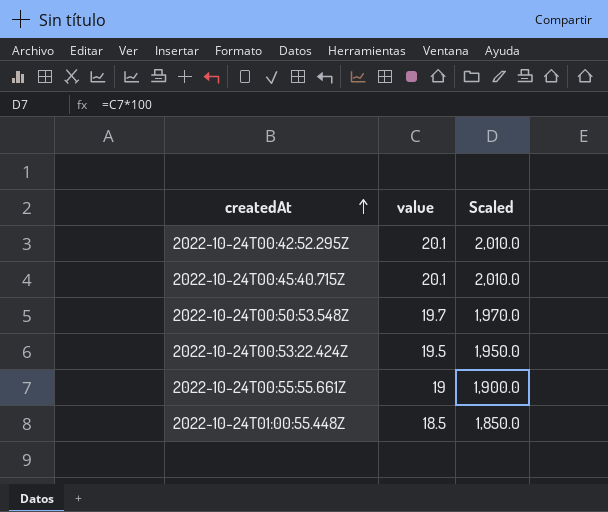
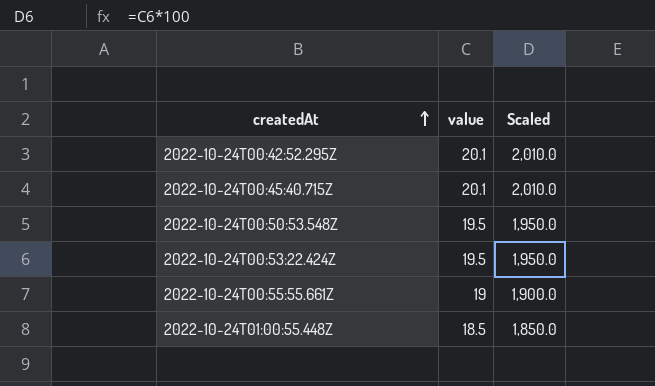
2022-10-24T00:50:53.548Z | value: 19.7 -> 19.5
2022-10-24T00:50:53.548Z | Scaled: 1,970.0 -> 1,950.0

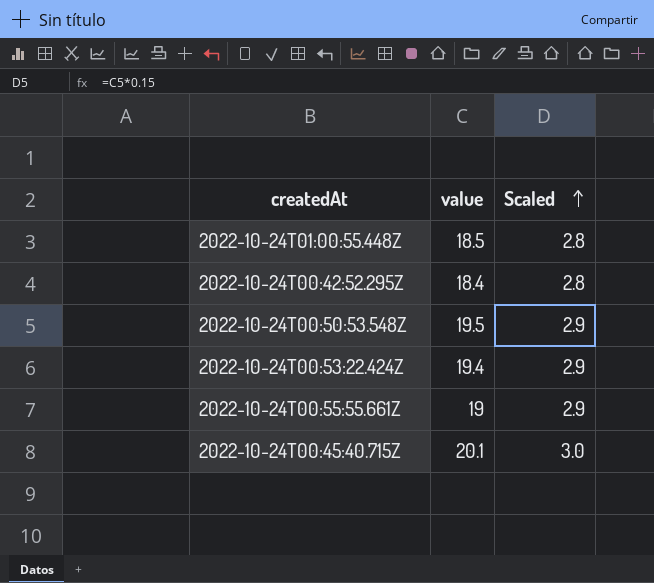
row order: createdAt ascending -> Scaled ascending
column Scaled | formula: [value] * 100 -> [value] * 0.15
2022-10-24T00:42:52.295Z | value: 20.1 -> 18.4
2022-10-24T00:53:22.424Z | value: 19.5 -> 19.4

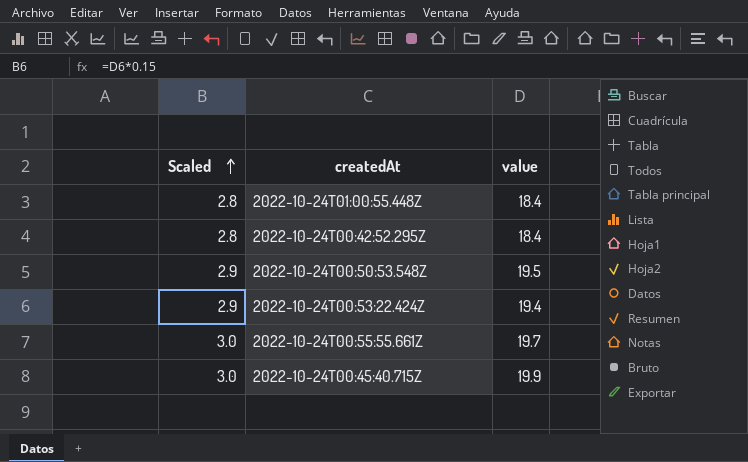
column Scaled | position: 3 -> 1
2022-10-24T01:00:55.448Z | value: 18.5 -> 18.4
2022-10-24T00:55:55.661Z | Scaled: 2.9 -> 3.0
2022-10-24T00:55:55.661Z | value: 19 -> 19.7
2022-10-24T00:45:40.715Z | value: 20.1 -> 19.9

